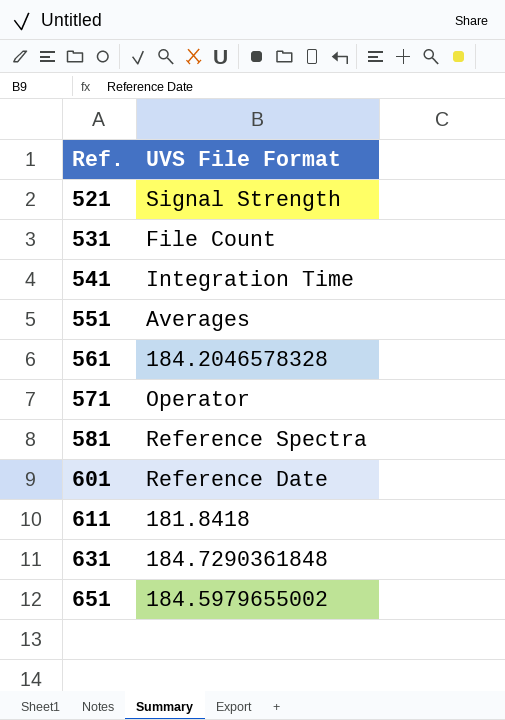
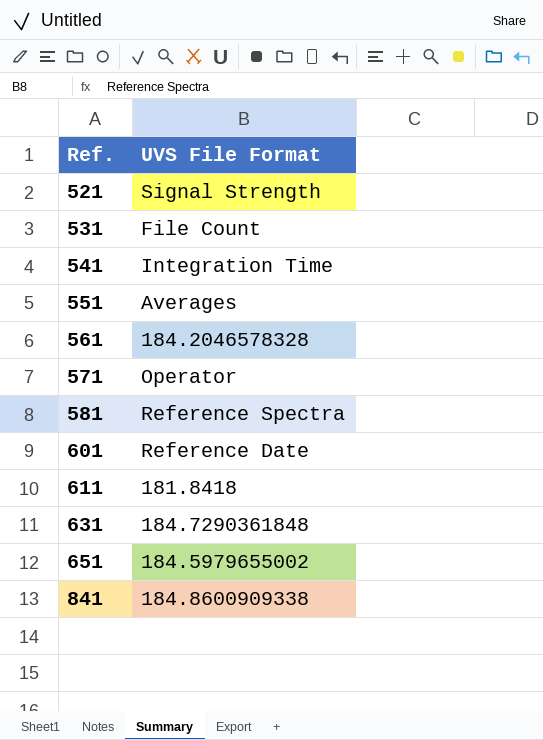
row 841: none -> 184.8600909338

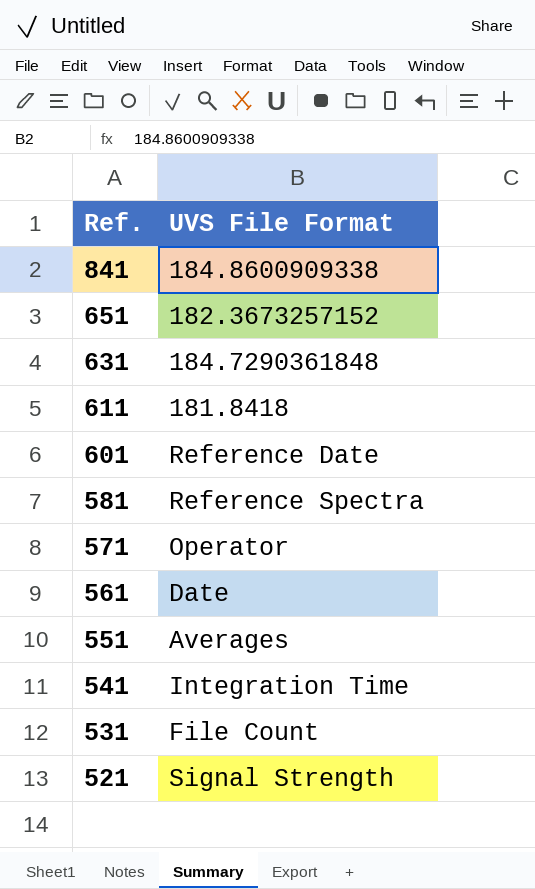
row order: Ref. ascending -> Ref. descending
651 | UVS File Format: 184.5979655002 -> 182.3673257152
561 | UVS File Format: 184.2046578328 -> Date

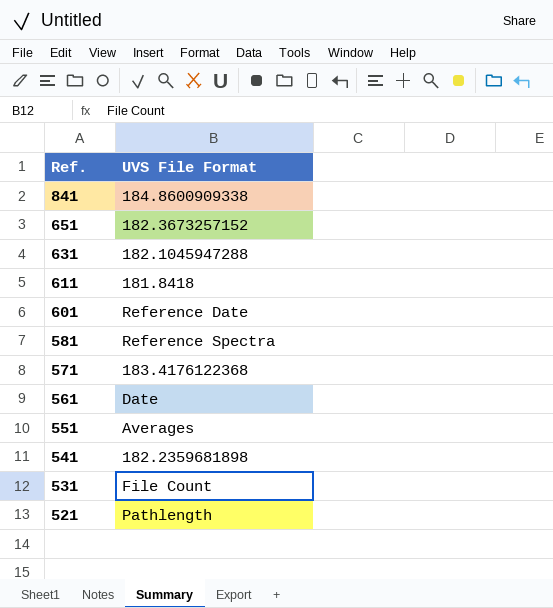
631 | UVS File Format: 184.7290361848 -> 182.1045947288
571 | UVS File Format: Operator -> 183.4176122368
541 | UVS File Format: Integration Time -> 182.2359681898
521 | UVS File Format: Signal Strength -> Pathlength

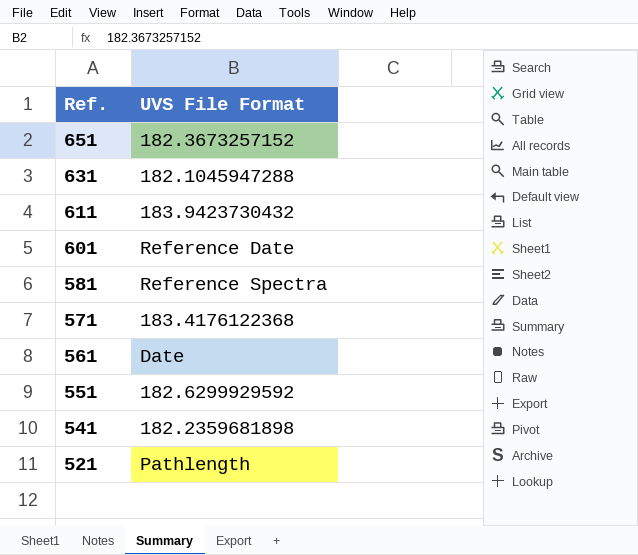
row 841: 184.8600909338 -> none
row 531: File Count -> none
611 | UVS File Format: 181.8418 -> 183.9423730432
551 | UVS File Format: Averages -> 182.6299929592

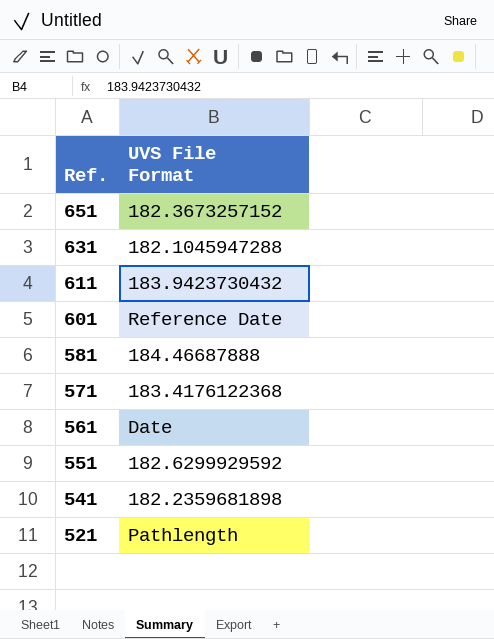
581 | UVS File Format: Reference Spectra -> 184.46687888

